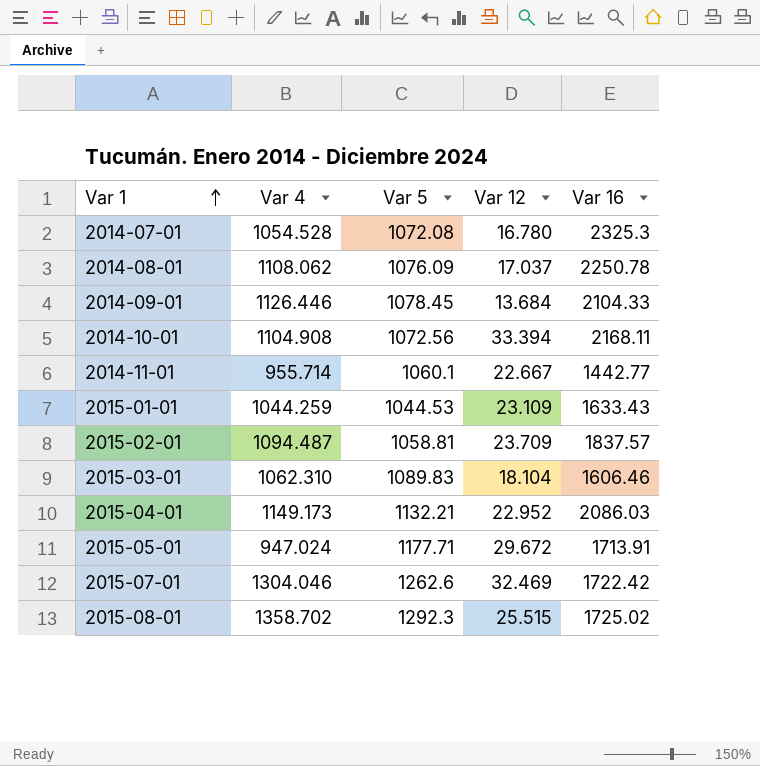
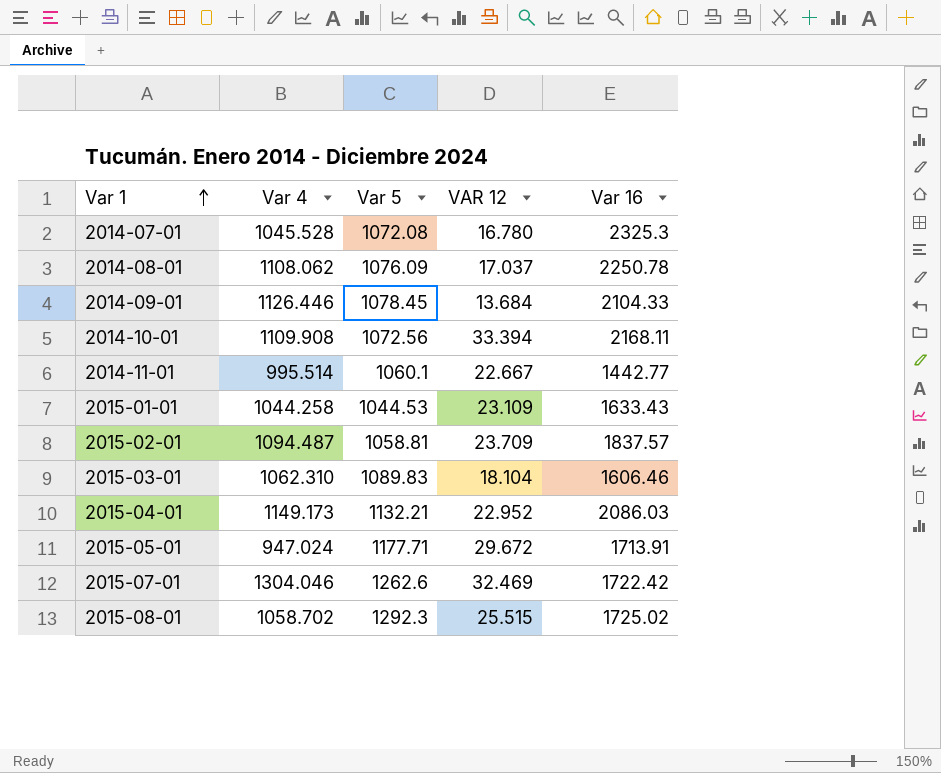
column name: Var 12 -> VAR 12
2014-07-01 | Var 4: 1054.528 -> 1045.528
2014-10-01 | Var 4: 1104.908 -> 1109.908
2014-11-01 | Var 4: 955.714 -> 995.514
2015-01-01 | Var 4: 1044.259 -> 1044.258
2015-08-01 | Var 4: 1358.702 -> 1058.702

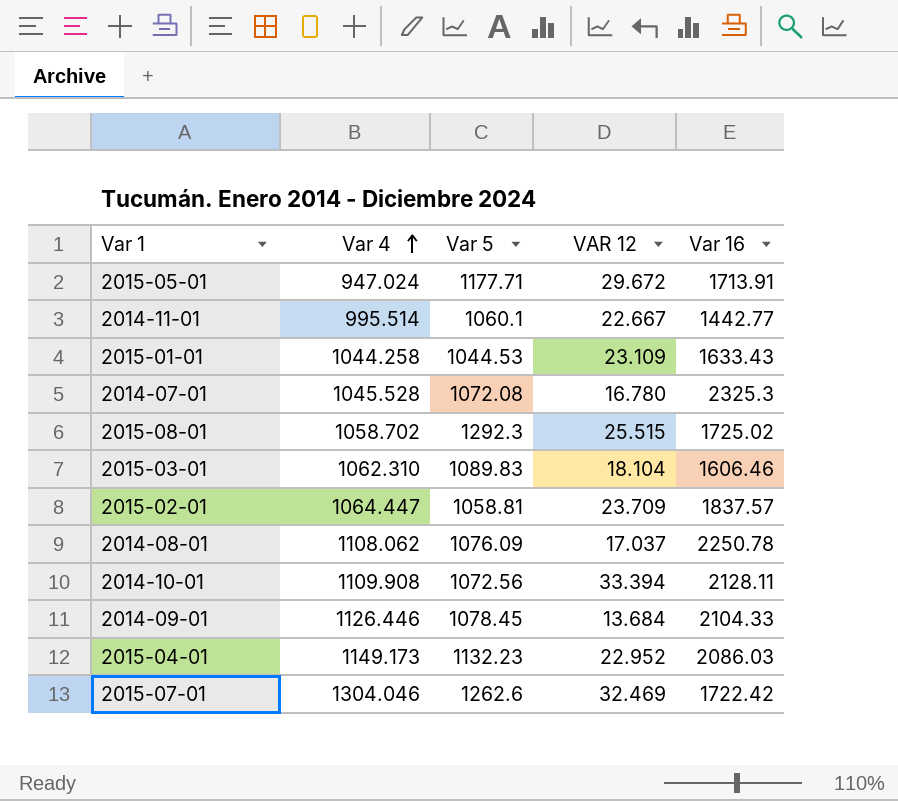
row order: Var 1 ascending -> Var 4 ascending
2015-02-01 | Var 4: 1094.487 -> 1064.447
2014-10-01 | Var 16: 2168.11 -> 2128.11
2015-04-01 | Var 5: 1132.21 -> 1132.23

